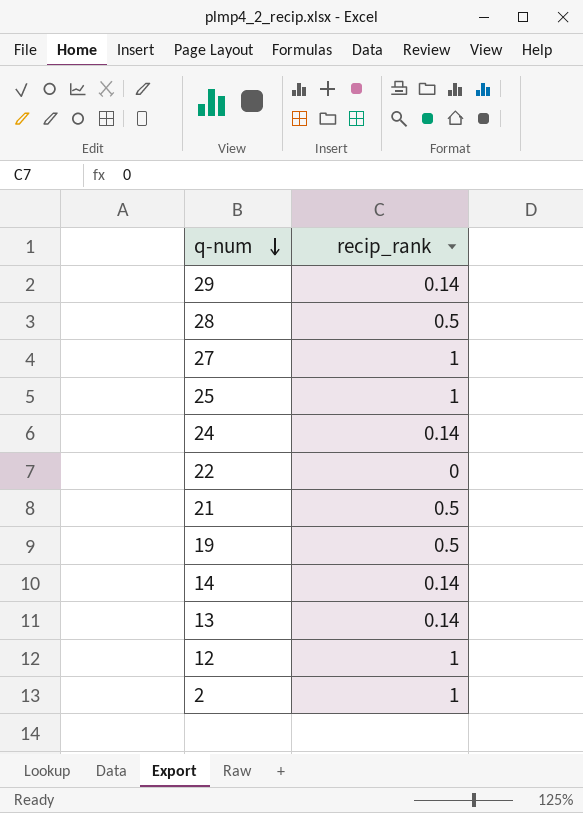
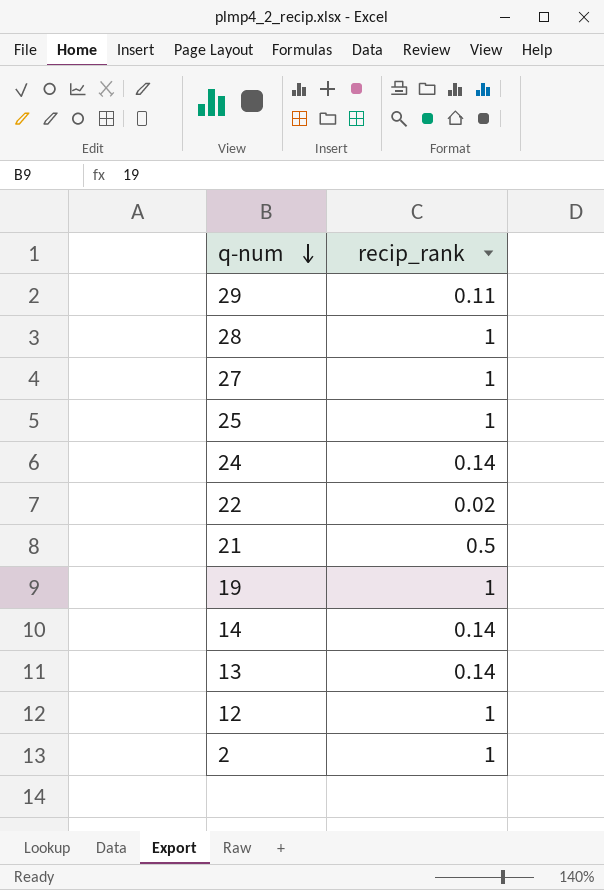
29 | recip_rank: 0.14 -> 0.11
28 | recip_rank: 0.5 -> 1
22 | recip_rank: 0 -> 0.02
19 | recip_rank: 0.5 -> 1

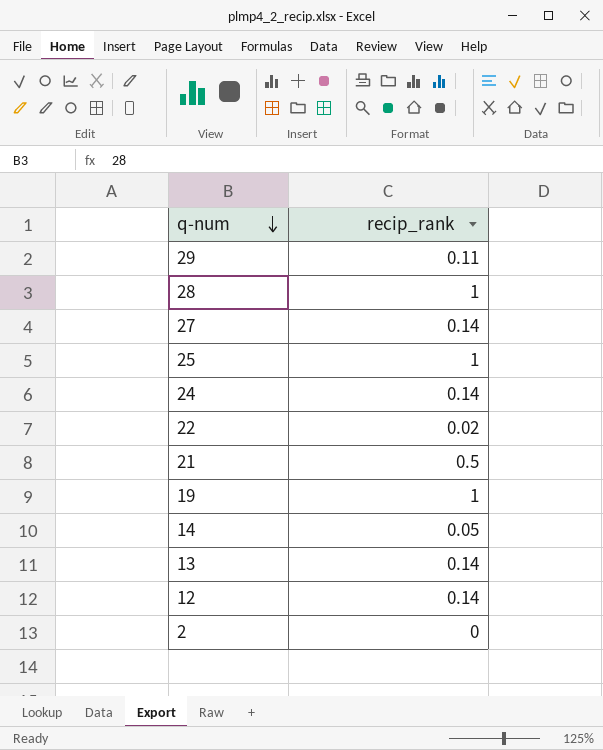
27 | recip_rank: 1 -> 0.14
14 | recip_rank: 0.14 -> 0.05
12 | recip_rank: 1 -> 0.14
2 | recip_rank: 1 -> 0

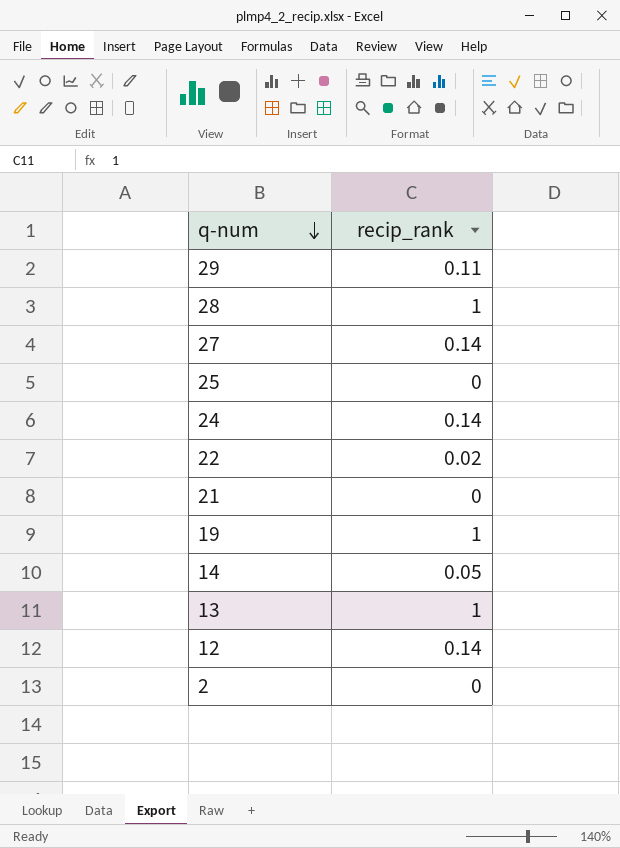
25 | recip_rank: 1 -> 0
21 | recip_rank: 0.5 -> 0
13 | recip_rank: 0.14 -> 1

